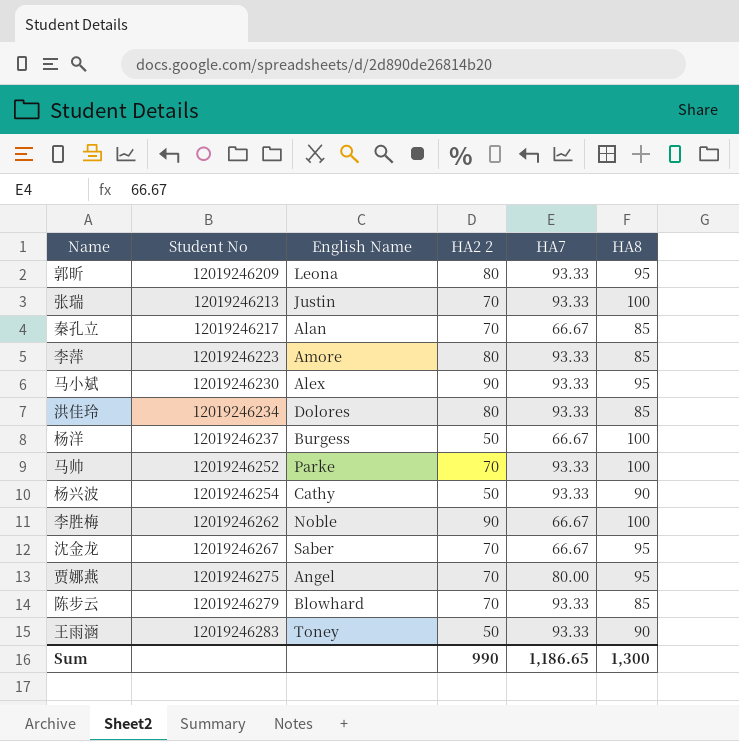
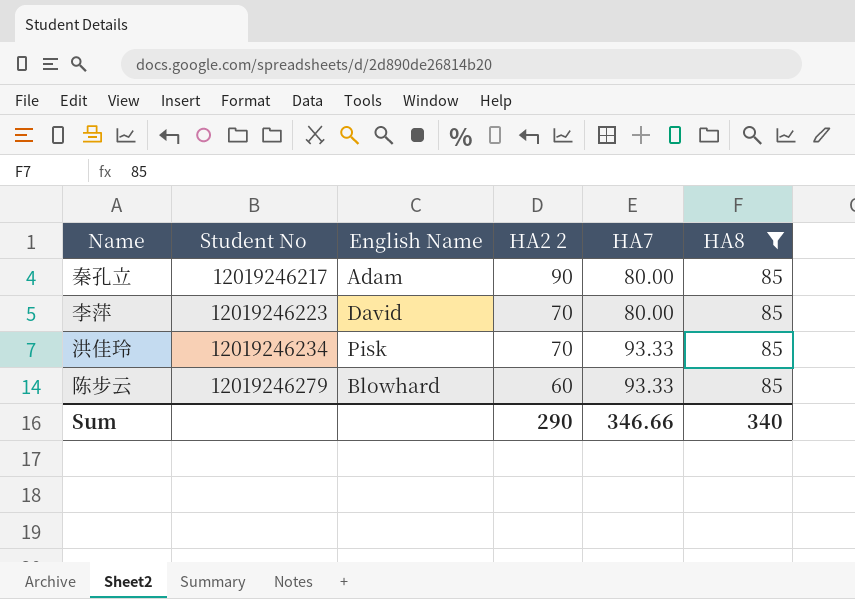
filter: none -> HA8 = 85
秦孔立 | English Name: Alan -> Adam
秦孔立 | HA2 2: 70 -> 90
秦孔立 | HA7: 66.67 -> 80.00
李萍 | English Name: Amore -> David
李萍 | HA2 2: 80 -> 70
李萍 | HA7: 93.33 -> 80.00
洪佳玲 | English Name: Dolores -> Pisk
洪佳玲 | HA2 2: 80 -> 70
陈步云 | HA2 2: 70 -> 60
Sum | HA2 2: 990 -> 290
Sum | HA7: 1,186.65 -> 346.66
Sum | HA8: 1,300 -> 340

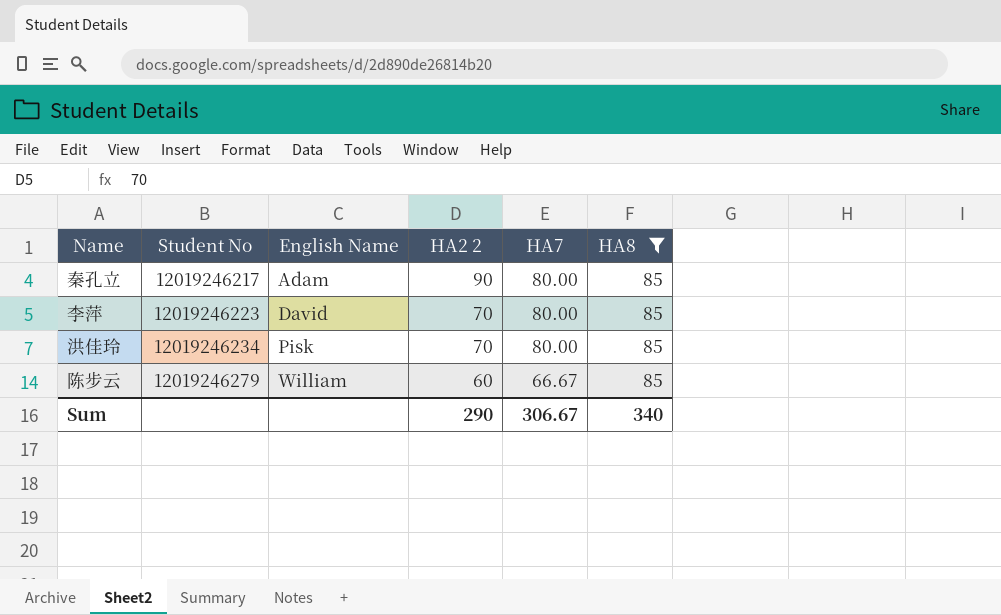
洪佳玲 | HA7: 93.33 -> 80.00
陈步云 | English Name: Blowhard -> William
陈步云 | HA7: 93.33 -> 66.67
Sum | HA7: 346.66 -> 306.67

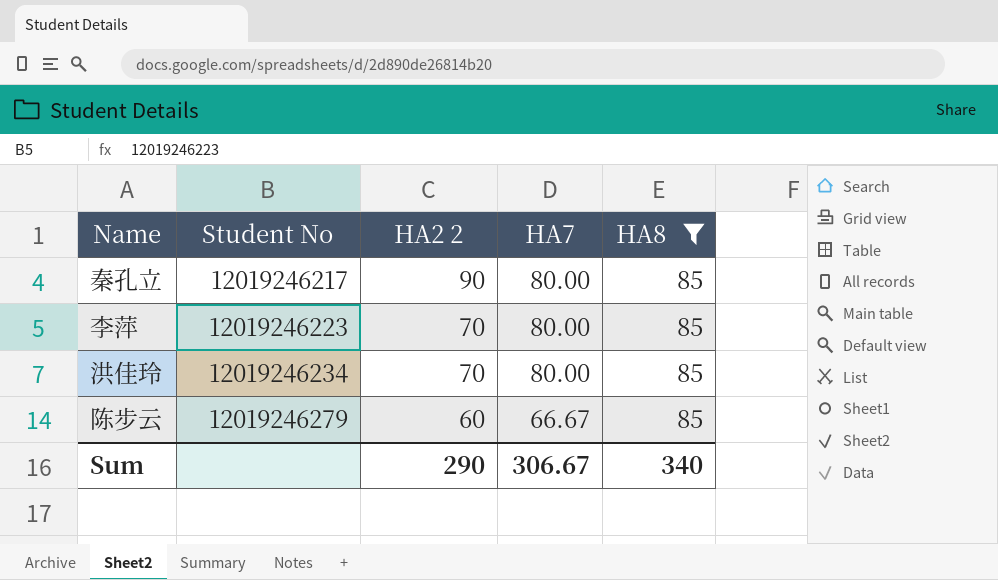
column English Name | position: 3 -> none

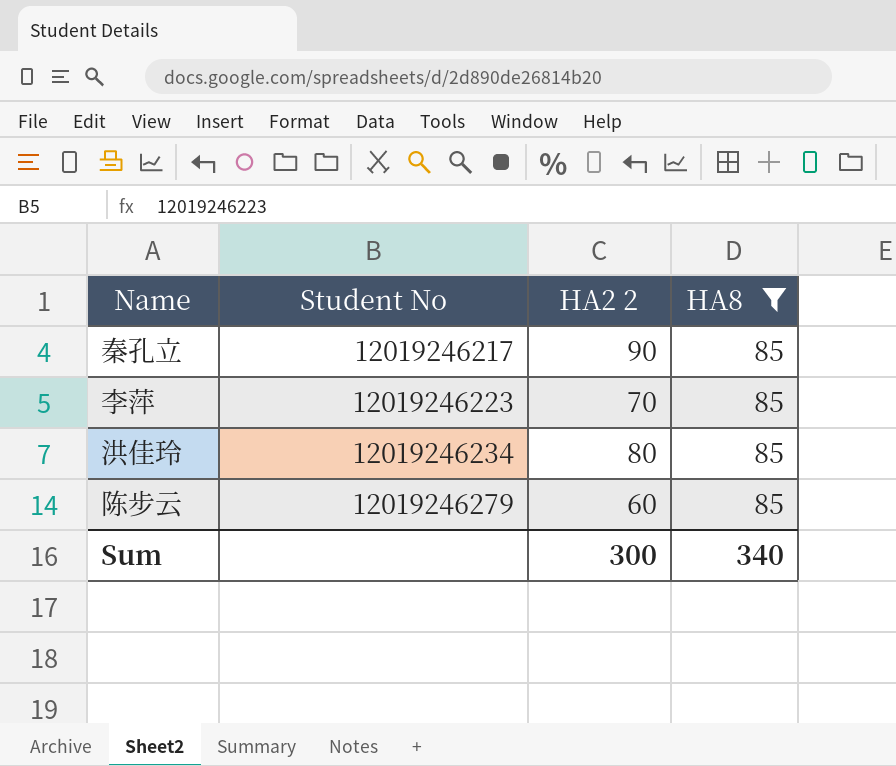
column HA7 | position: 4 -> none
洪佳玲 | HA2 2: 70 -> 80
Sum | HA2 2: 290 -> 300

